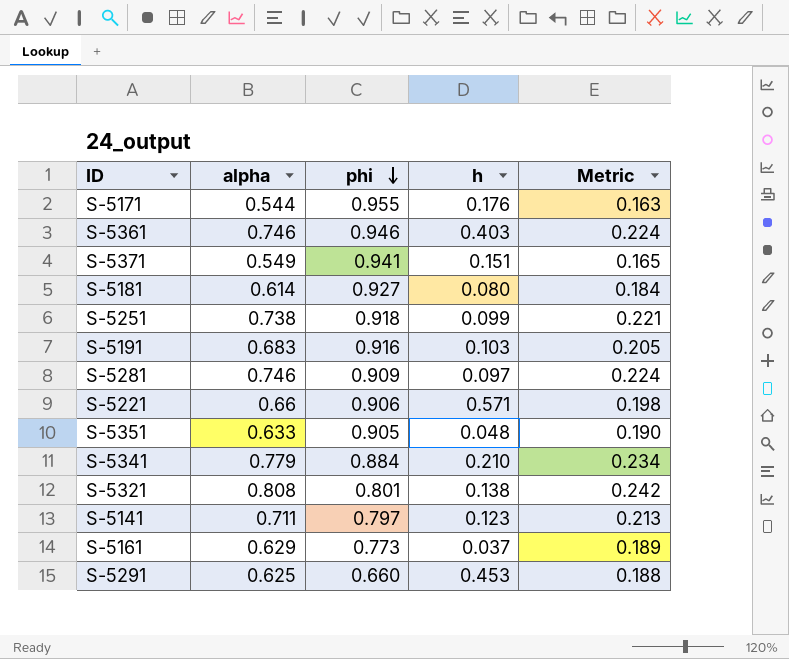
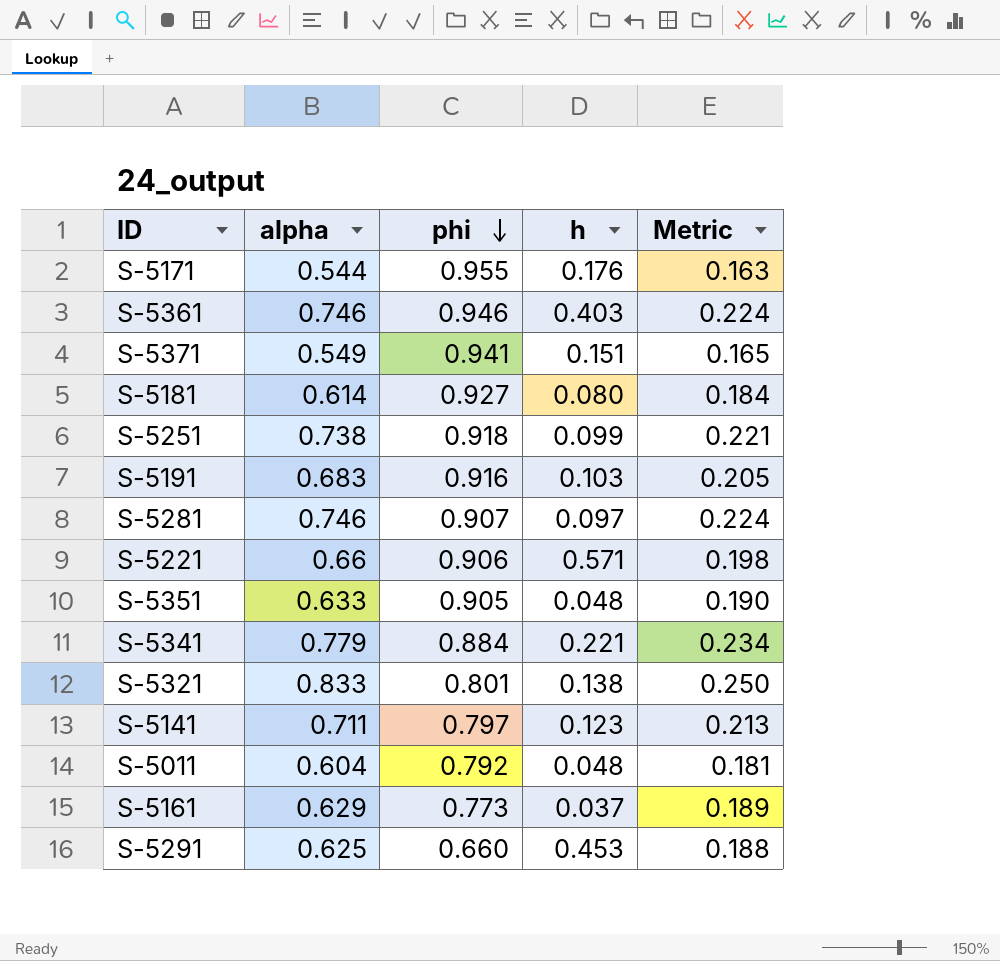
S-5281 | phi: 0.909 -> 0.907
S-5341 | h: 0.210 -> 0.221
S-5321 | alpha: 0.808 -> 0.833
S-5321 | Metric: 0.242 -> 0.250
row S-5011: none -> 0.604 | 0.792 | 0.048 | 0.181

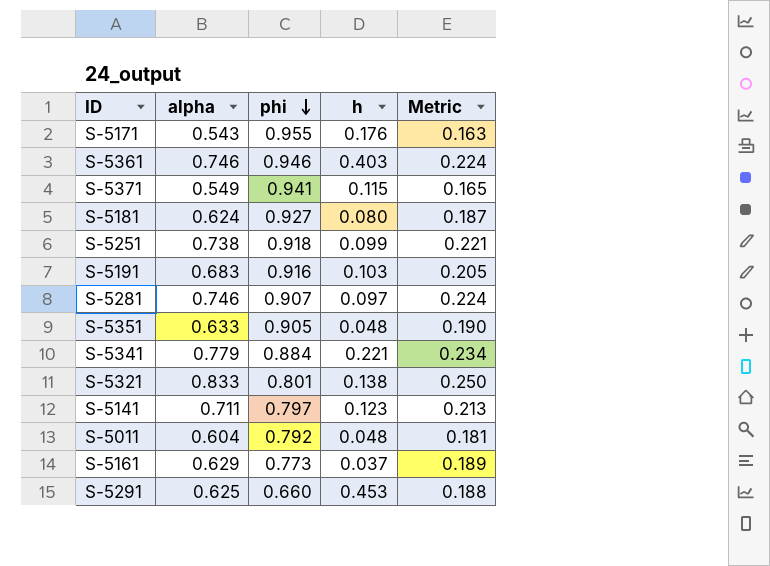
row S-5221: 0.66 | 0.906 | 0.571 | 0.198 -> none
S-5171 | alpha: 0.544 -> 0.543
S-5371 | h: 0.151 -> 0.115
S-5181 | alpha: 0.614 -> 0.624
S-5181 | Metric: 0.184 -> 0.187

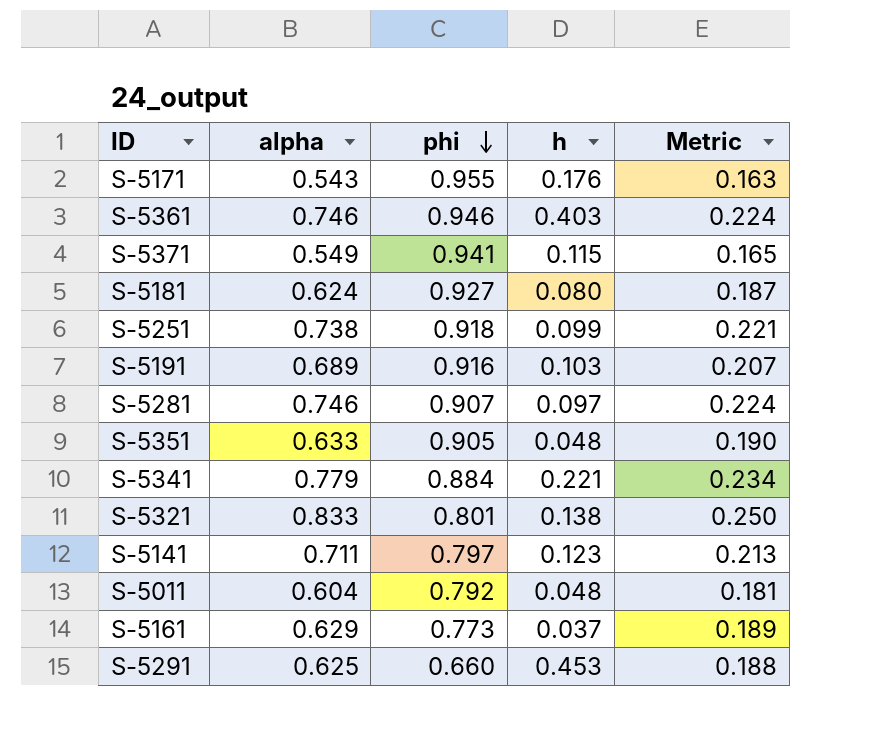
S-5191 | alpha: 0.683 -> 0.689
S-5191 | Metric: 0.205 -> 0.207

